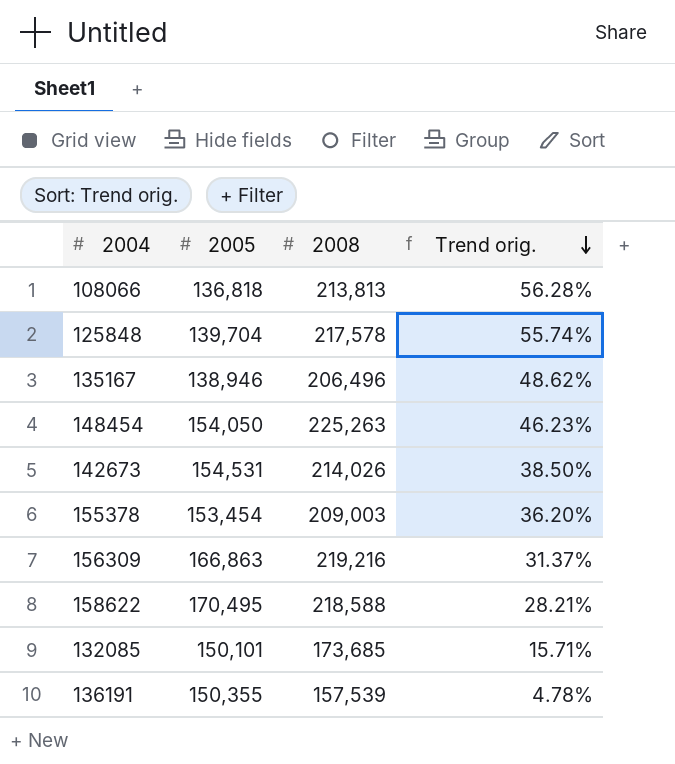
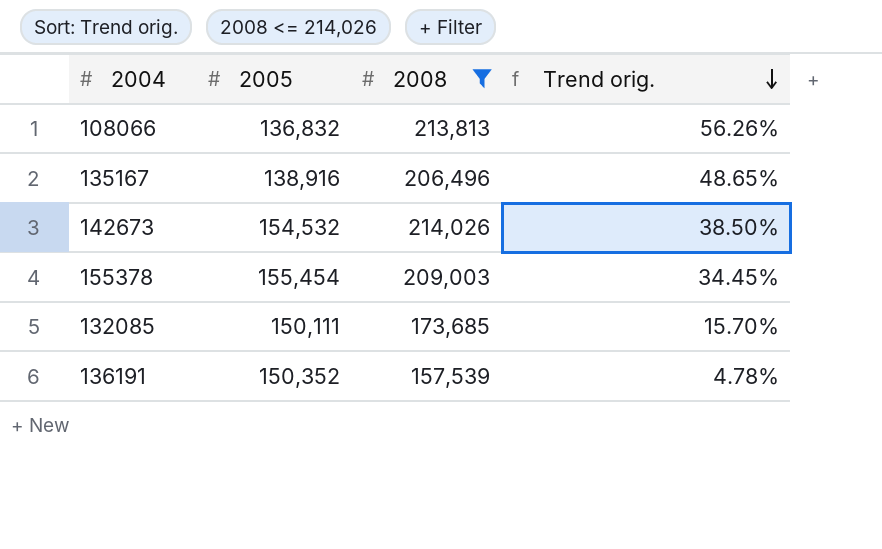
filter: none -> 2008 <= 214,026
108066 | 2005: 136,818 -> 136,832
108066 | Trend orig.: 56.28% -> 56.26%
135167 | 2005: 138,946 -> 138,916
135167 | Trend orig.: 48.62% -> 48.65%
142673 | 2005: 154,531 -> 154,532
155378 | 2005: 153,454 -> 155,454
155378 | Trend orig.: 36.20% -> 34.45%
132085 | 2005: 150,101 -> 150,111
132085 | Trend orig.: 15.71% -> 15.70%
136191 | 2005: 150,355 -> 150,352

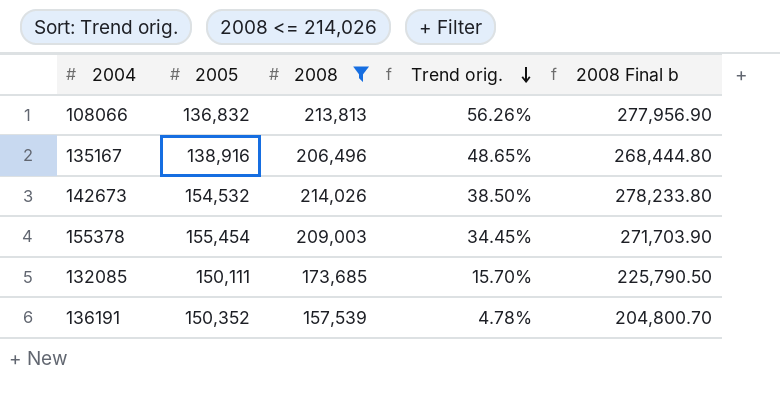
column 2008 Final b | formula: none -> [2008] * 1.3

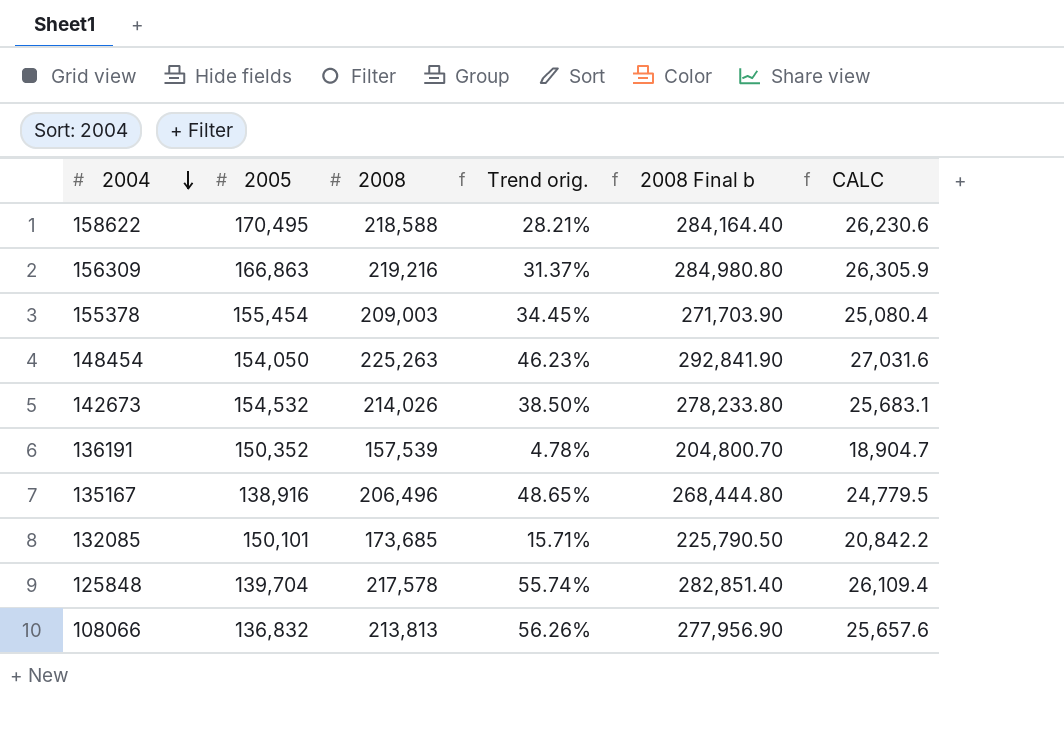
filter: 2008 <= 214,026 -> none
row order: Trend orig. descending -> 2004 descending
column CALC | formula: none -> [2008] * 0.12
132085 | 2005: 150,111 -> 150,101
132085 | Trend orig.: 15.70% -> 15.71%

